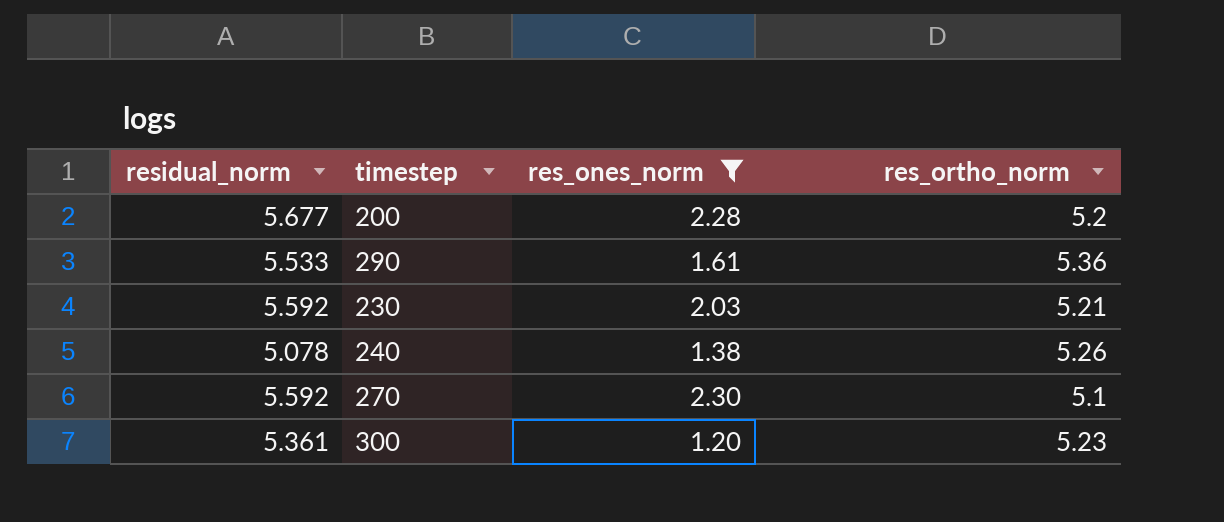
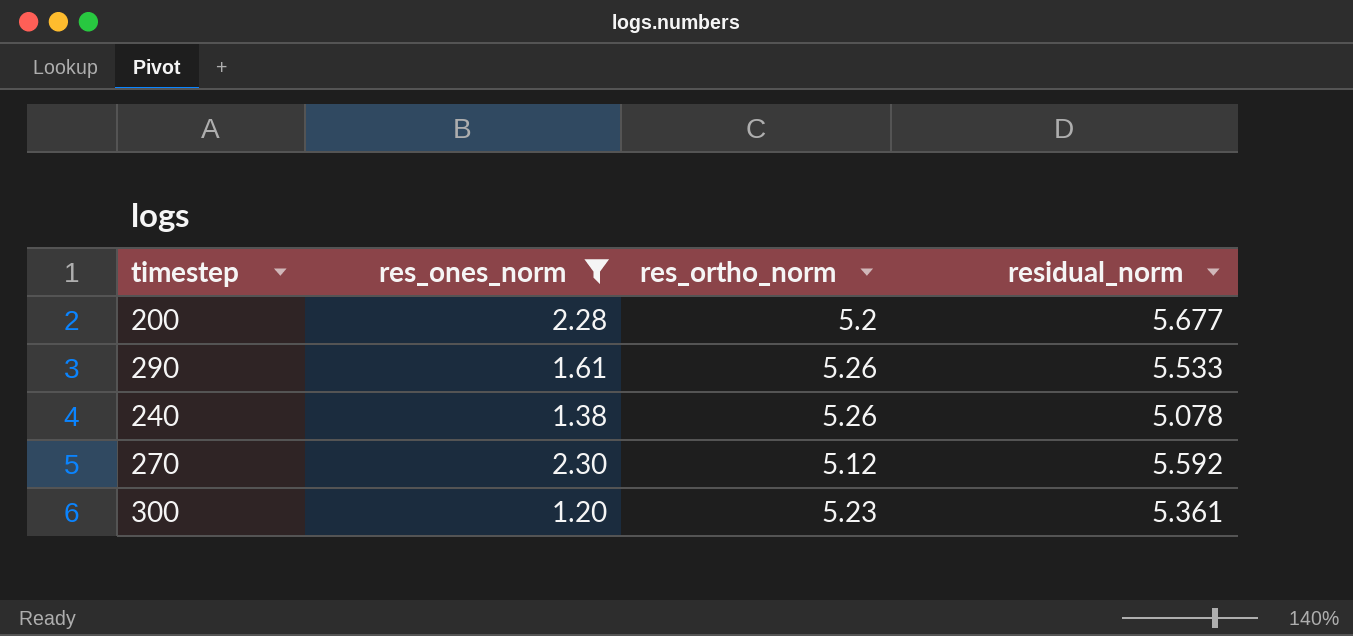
column residual_norm | position: 1 -> 4
row 230: 5.592 | 2.03 | 5.21 -> none
290 | res_ortho_norm: 5.36 -> 5.26
270 | res_ortho_norm: 5.1 -> 5.12

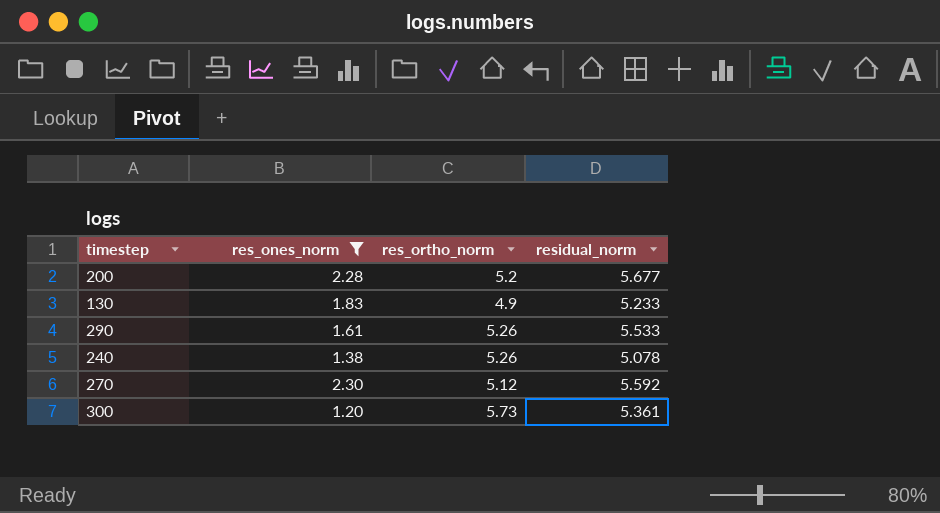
row 130: none -> 1.83 | 4.9 | 5.233
300 | res_ortho_norm: 5.23 -> 5.73

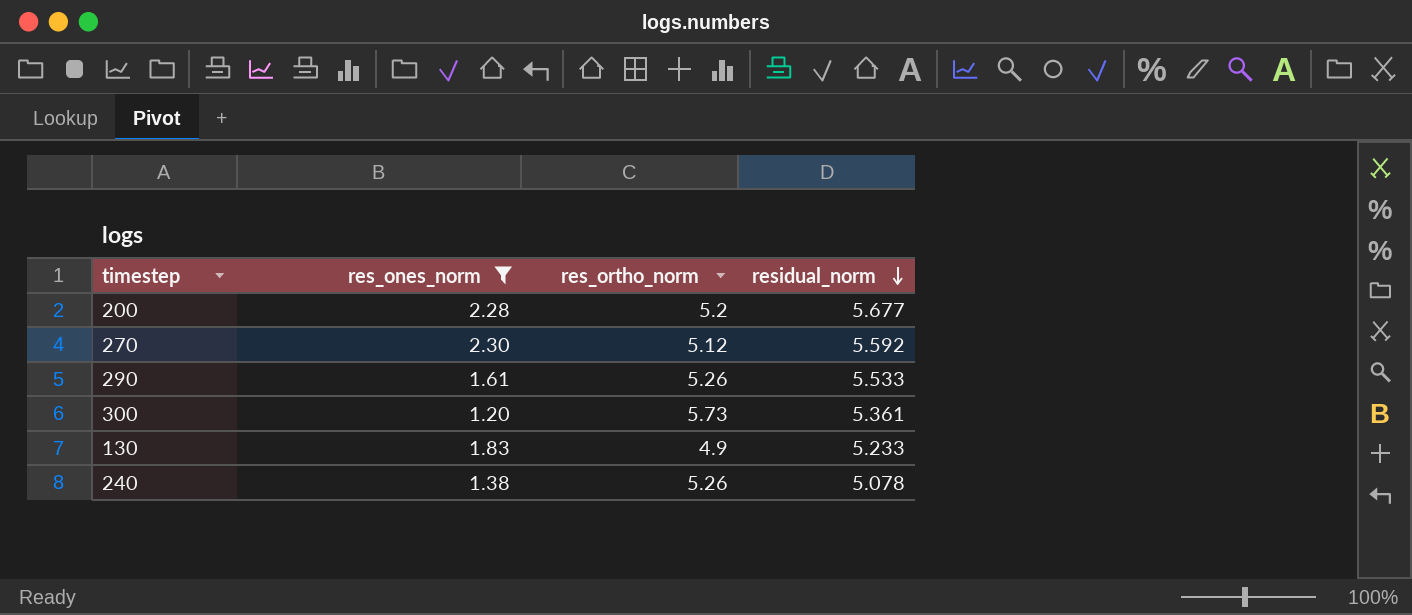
row order: none -> residual_norm descending

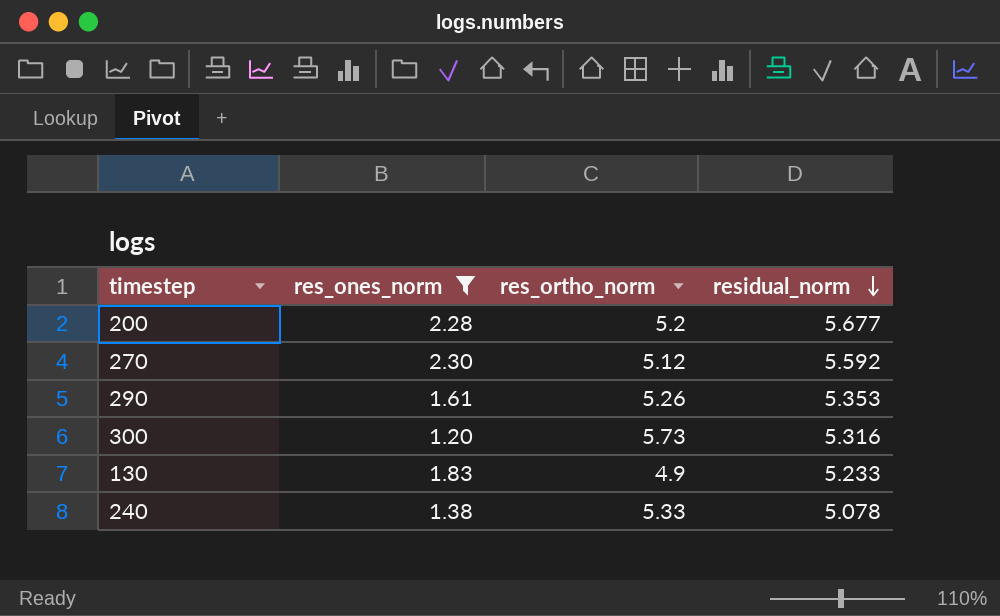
290 | residual_norm: 5.533 -> 5.353
300 | residual_norm: 5.361 -> 5.316
240 | res_ortho_norm: 5.26 -> 5.33

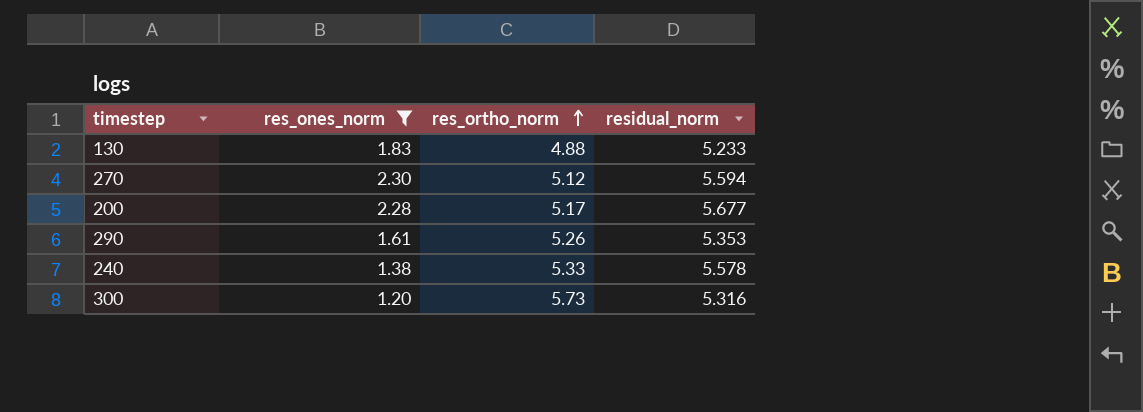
row order: residual_norm descending -> res_ortho_norm ascending
130 | res_ortho_norm: 4.9 -> 4.88
270 | residual_norm: 5.592 -> 5.594
200 | res_ortho_norm: 5.2 -> 5.17
240 | residual_norm: 5.078 -> 5.578

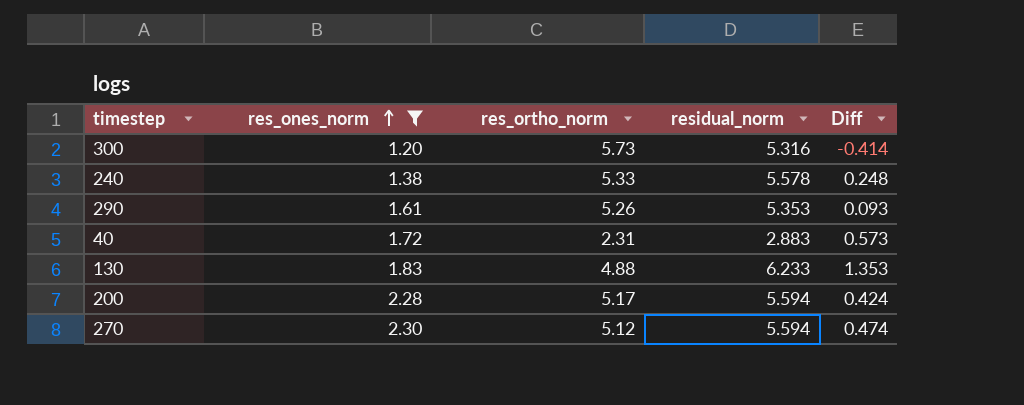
row order: res_ortho_norm ascending -> res_ones_norm ascending
column Diff | formula: none -> [residual_norm] - [res_ortho_norm]
row 40: none -> 1.72 | 2.31 | 2.883 | 0.573
130 | residual_norm: 5.233 -> 6.233
200 | residual_norm: 5.677 -> 5.594

